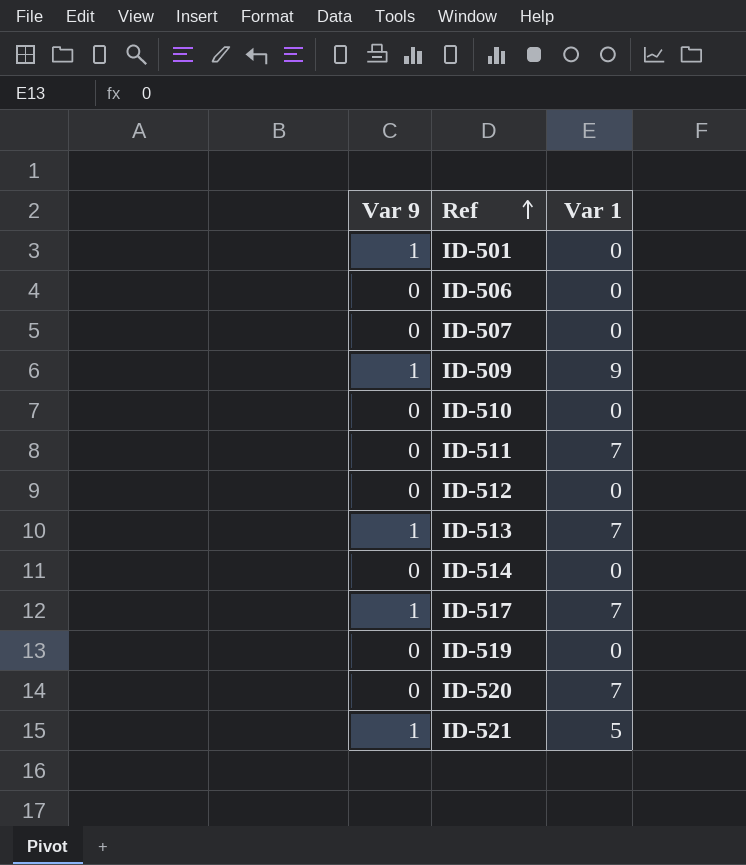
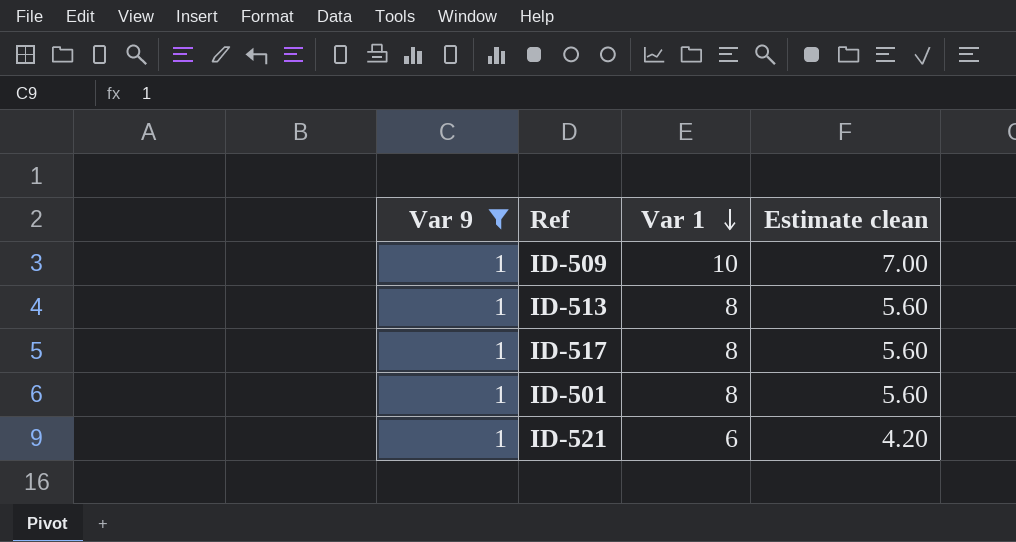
filter: none -> Var 9 = 1
row order: Ref ascending -> Var 1 descending
column Estimate clean | formula: none -> [Var 1] * 0.7
ID-509 | Var 1: 9 -> 10
ID-513 | Var 1: 7 -> 8
ID-517 | Var 1: 7 -> 8
ID-501 | Var 1: 0 -> 8
ID-521 | Var 1: 5 -> 6

